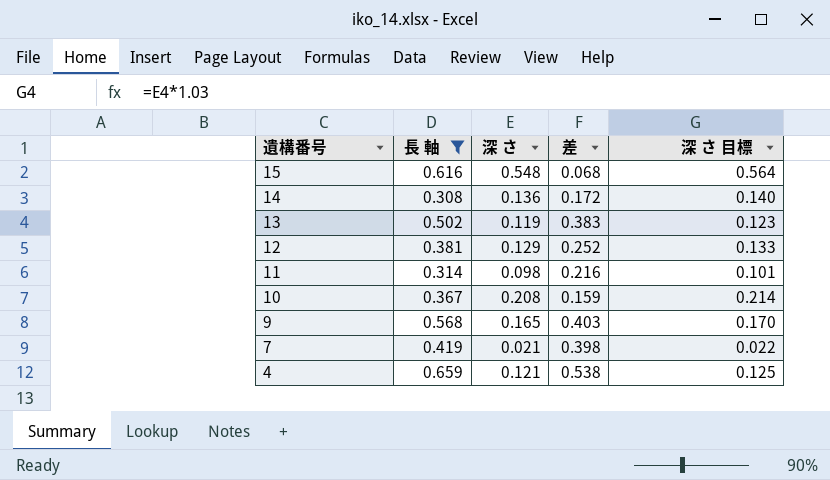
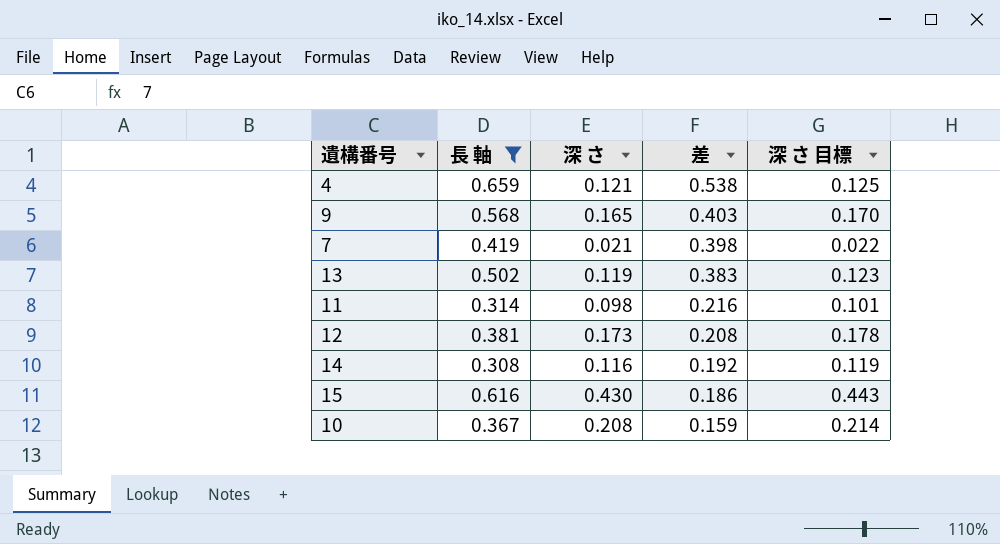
row order: 遺構番号 descending -> 差 descending
12 | 深 さ: 0.129 -> 0.173
12 | 差: 0.252 -> 0.208
12 | 深 さ 目標: 0.133 -> 0.178
14 | 深 さ: 0.136 -> 0.116
14 | 差: 0.172 -> 0.192
14 | 深 さ 目標: 0.140 -> 0.119
15 | 深 さ: 0.548 -> 0.430
15 | 差: 0.068 -> 0.186
15 | 深 さ 目標: 0.564 -> 0.443

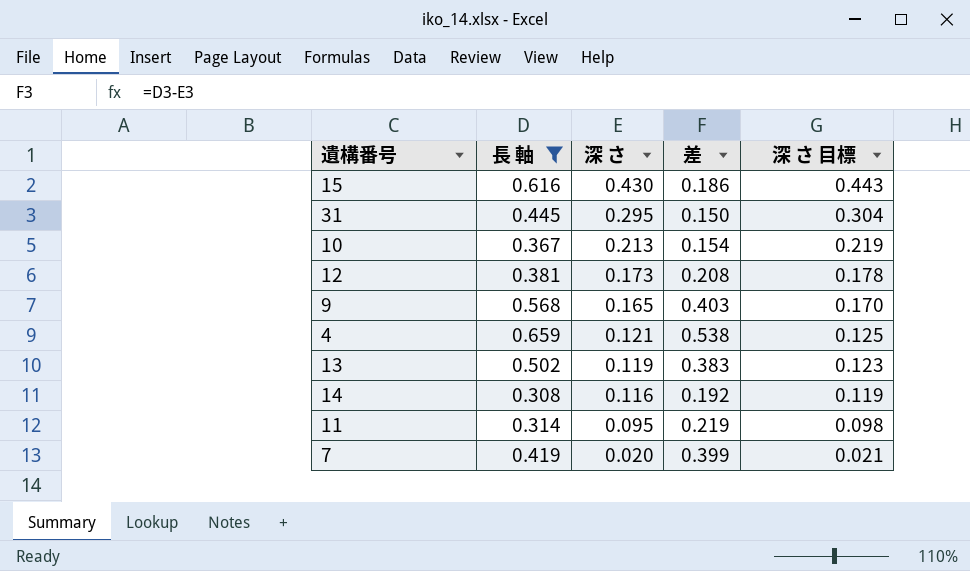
row order: 差 descending -> 深 さ descending
row 31: none -> 0.445 | 0.295 | 0.150 | 0.304
10 | 深 さ: 0.208 -> 0.213
10 | 差: 0.159 -> 0.154
10 | 深 さ 目標: 0.214 -> 0.219
11 | 深 さ: 0.098 -> 0.095
11 | 差: 0.216 -> 0.219
11 | 深 さ 目標: 0.101 -> 0.098
7 | 深 さ: 0.021 -> 0.020
7 | 差: 0.398 -> 0.399
7 | 深 さ 目標: 0.022 -> 0.021

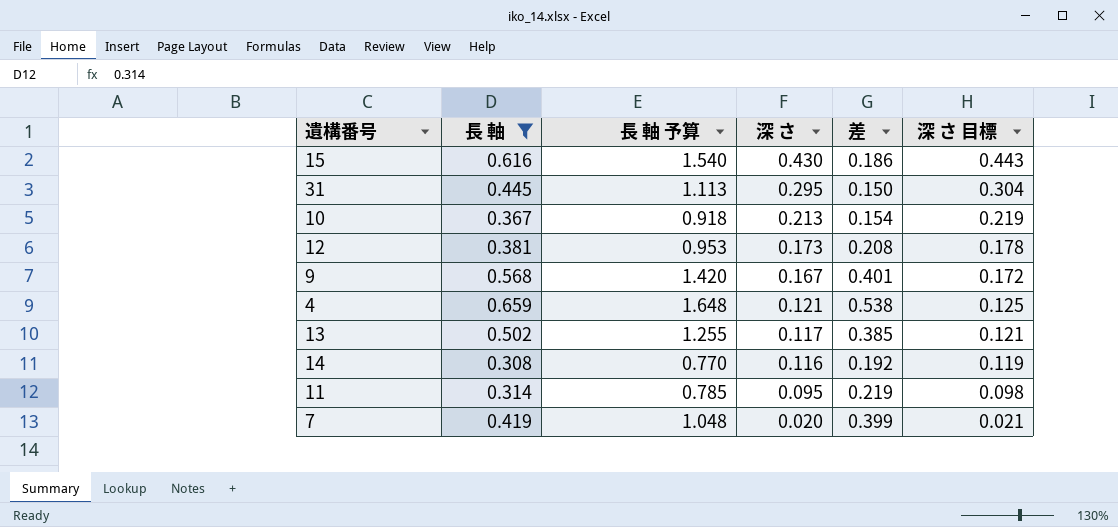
column 長 軸 予算 | formula: none -> [長 軸] * 2.5
9 | 深 さ: 0.165 -> 0.167
9 | 差: 0.403 -> 0.401
9 | 深 さ 目標: 0.170 -> 0.172
13 | 深 さ: 0.119 -> 0.117
13 | 差: 0.383 -> 0.385
13 | 深 さ 目標: 0.123 -> 0.121

